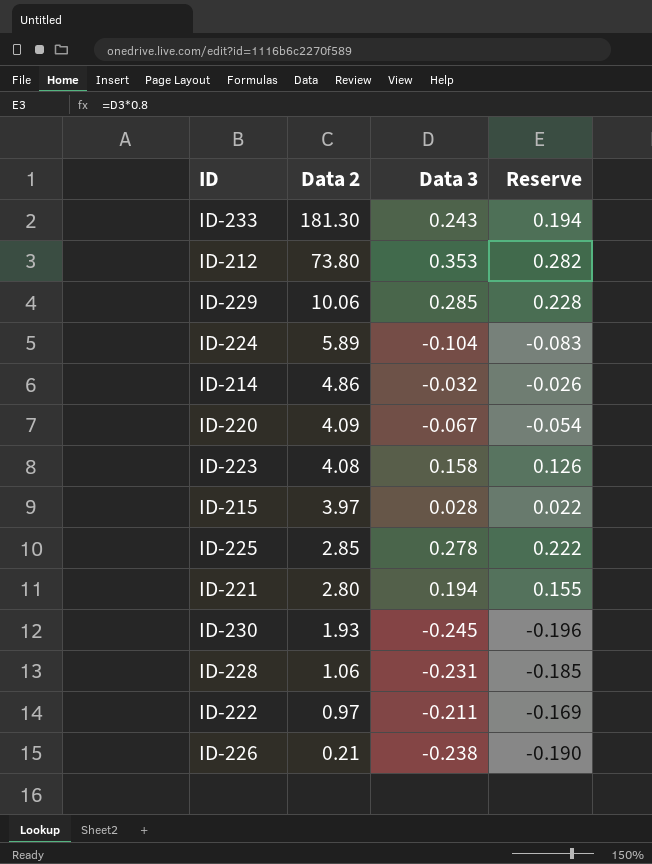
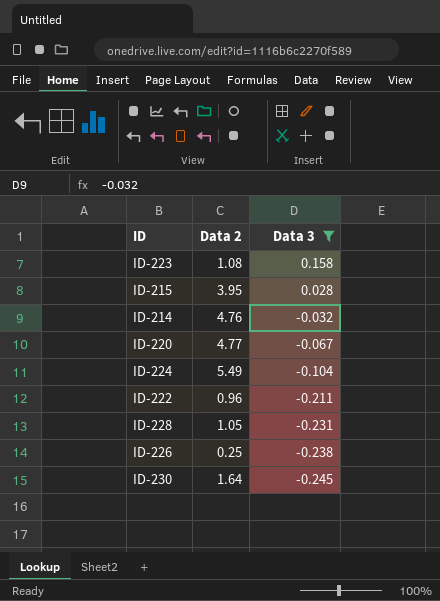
filter: none -> Data 3 <= 0.158
row order: Data 2 descending -> Data 3 descending
column Reserve | formula: [Data 3] * 0.8 -> none
ID-223 | Data 2: 4.08 -> 1.08
ID-215 | Data 2: 3.97 -> 3.95
ID-214 | Data 2: 4.86 -> 4.76
ID-220 | Data 2: 4.09 -> 4.77
ID-224 | Data 2: 5.89 -> 5.49
ID-222 | Data 2: 0.97 -> 0.96
ID-228 | Data 2: 1.06 -> 1.05
ID-226 | Data 2: 0.21 -> 0.25
ID-230 | Data 2: 1.93 -> 1.64

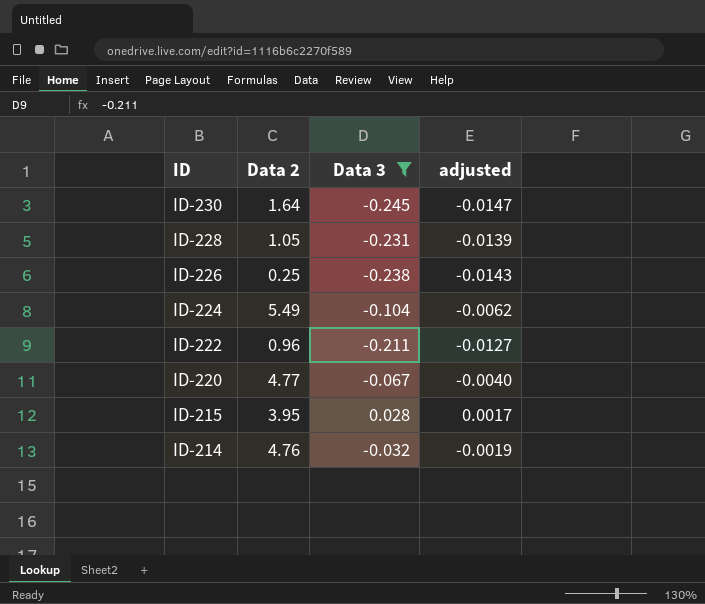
row order: Data 3 descending -> ID descending
column adjusted | formula: none -> [Data 3] * 0.06
row ID-223: 1.08 | 0.158 -> none

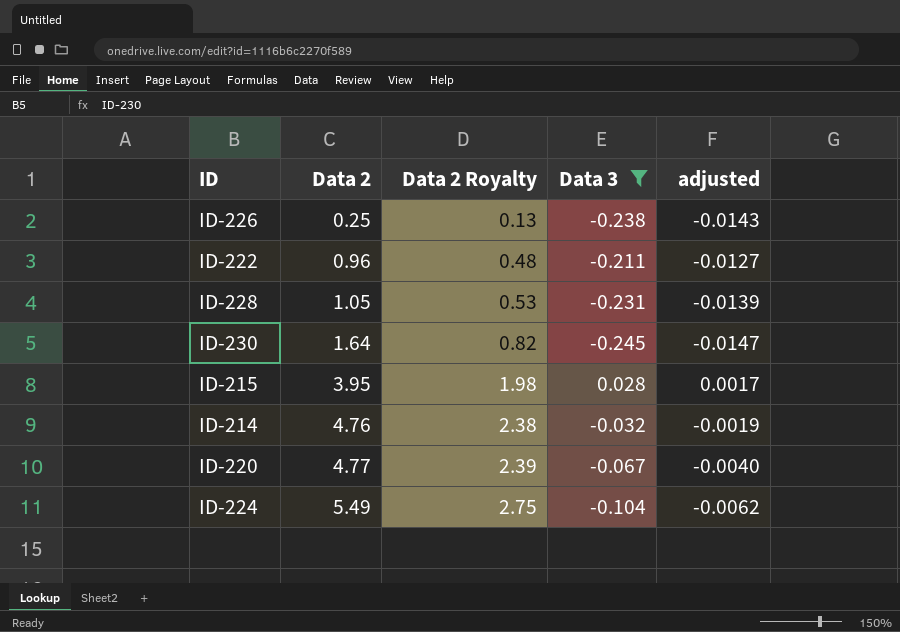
row order: ID descending -> Data 2 ascending
column Data 2 Royalty | formula: none -> [Data 2] * 0.5

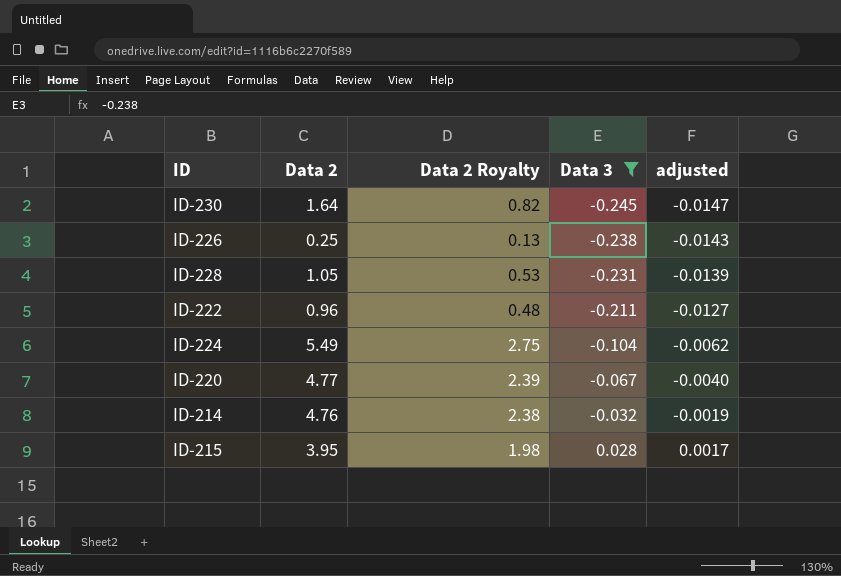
row order: Data 2 ascending -> Data 3 ascending

